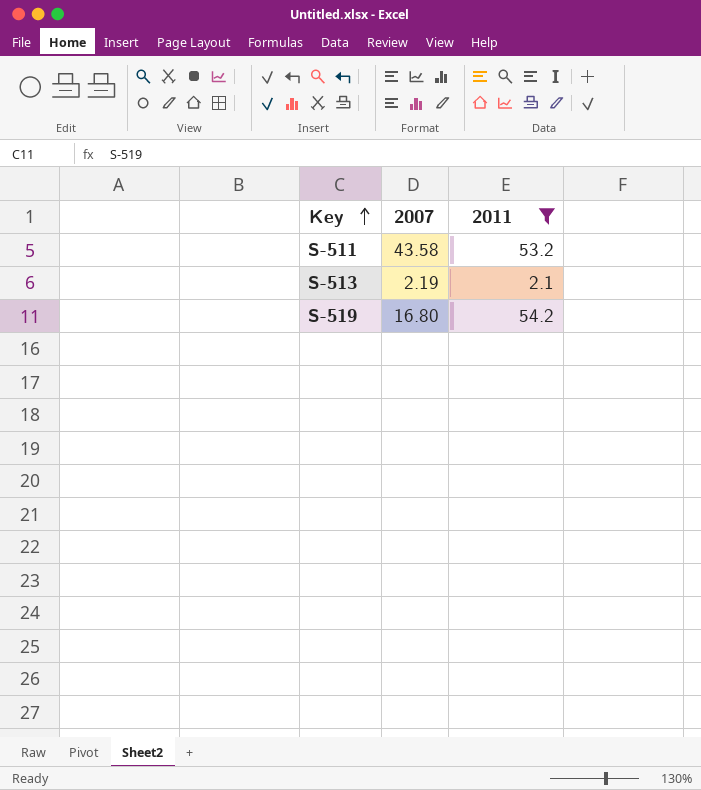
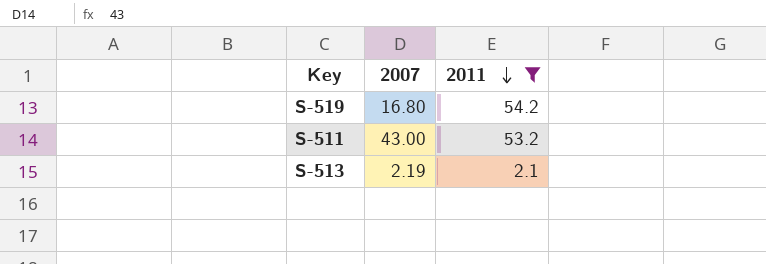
row order: Key ascending -> 2011 descending
S-511 | 2007: 43.58 -> 43.00

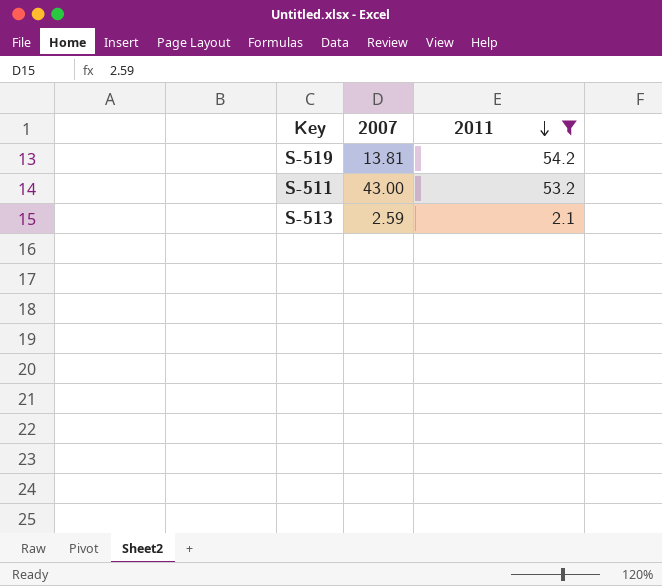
S-519 | 2007: 16.80 -> 13.81
S-513 | 2007: 2.19 -> 2.59

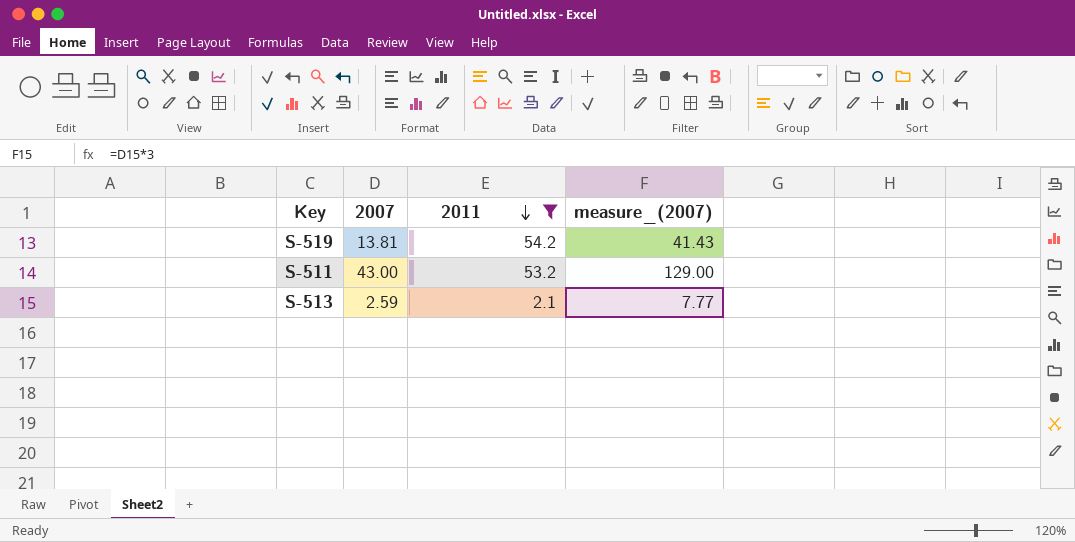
column measure_(2007) | formula: none -> [2007] * 3

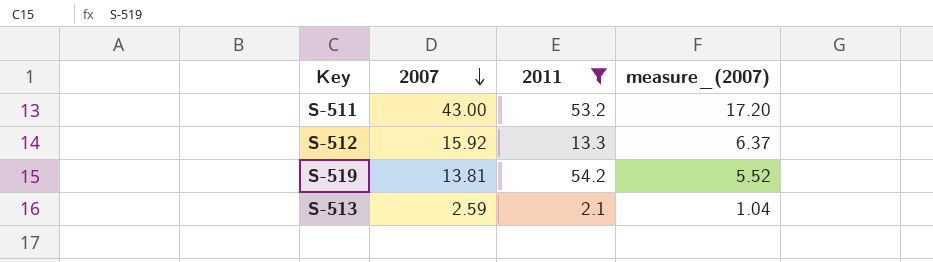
row order: 2011 descending -> 2007 descending
column measure_(2007) | formula: [2007] * 3 -> [2007] * 0.4
row S-512: none -> 15.92 | 13.3 | 6.37

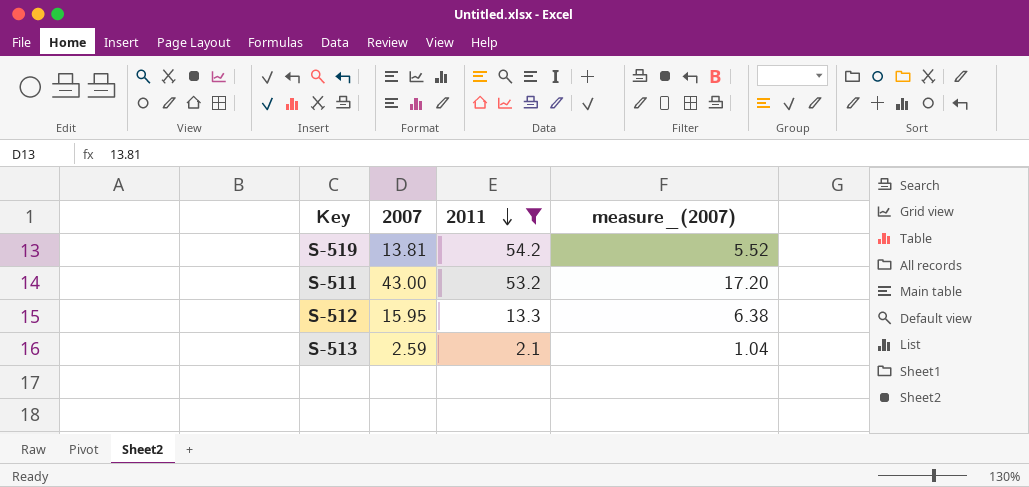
row order: 2007 descending -> 2011 descending
S-512 | 2007: 15.92 -> 15.95
S-512 | measure_(2007): 6.37 -> 6.38

